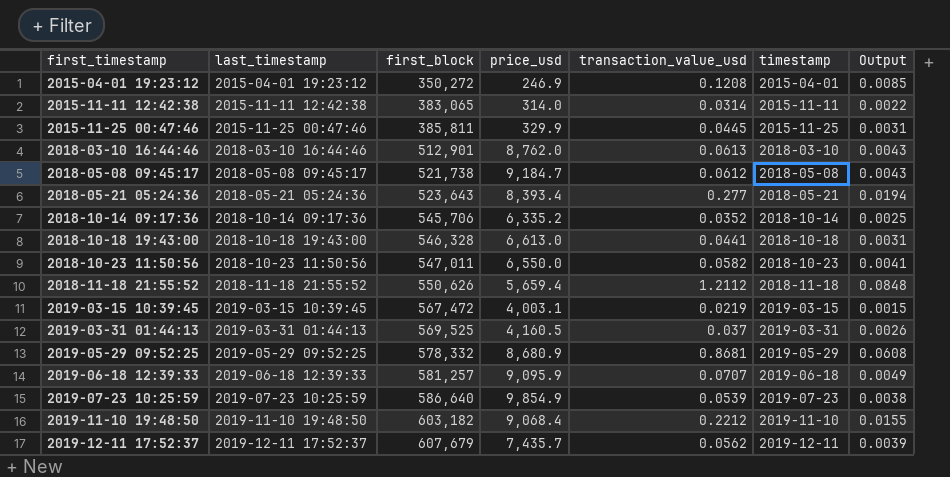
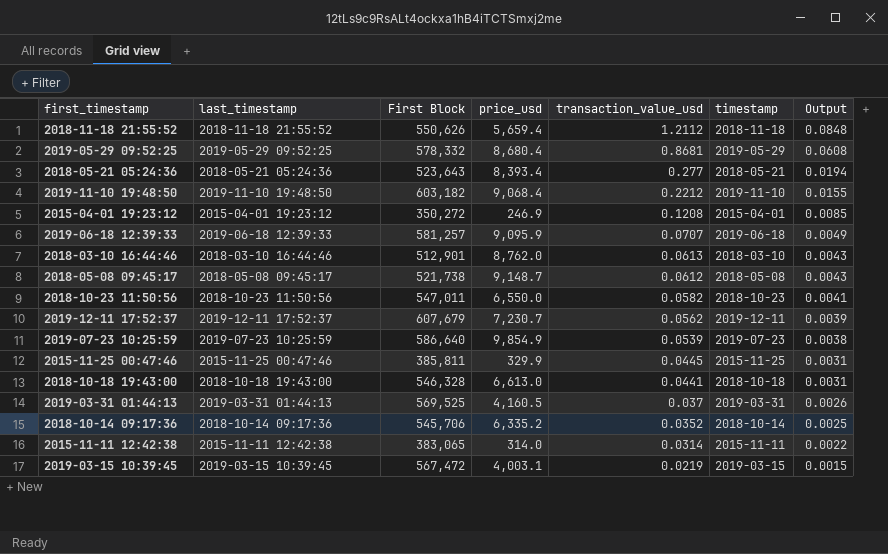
row order: first_timestamp ascending -> transaction_value_usd descending
column name: first_block -> First Block
2019-05-29 09:52:25 | price_usd: 8,680.9 -> 8,680.4
2018-05-08 09:45:17 | price_usd: 9,184.7 -> 9,148.7
2019-12-11 17:52:37 | price_usd: 7,435.7 -> 7,230.7

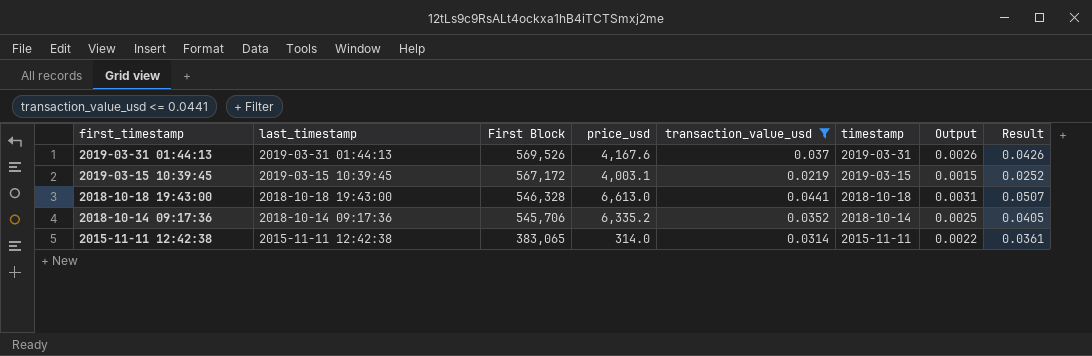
filter: none -> transaction_value_usd <= 0.0441
row order: transaction_value_usd descending -> first_timestamp descending
column Result | formula: none -> [transaction_value_usd] * 1.15
2019-03-31 01:44:13 | First Block: 569,525 -> 569,526
2019-03-31 01:44:13 | price_usd: 4,160.5 -> 4,167.6
2019-03-15 10:39:45 | First Block: 567,472 -> 567,172

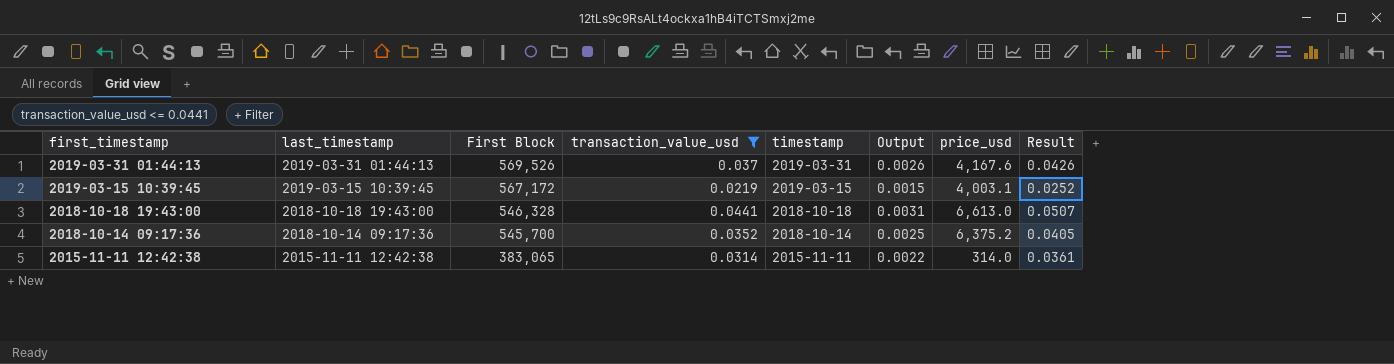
column price_usd | position: 4 -> 7
2018-10-14 09:17:36 | First Block: 545,706 -> 545,700
2018-10-14 09:17:36 | price_usd: 6,335.2 -> 6,375.2

